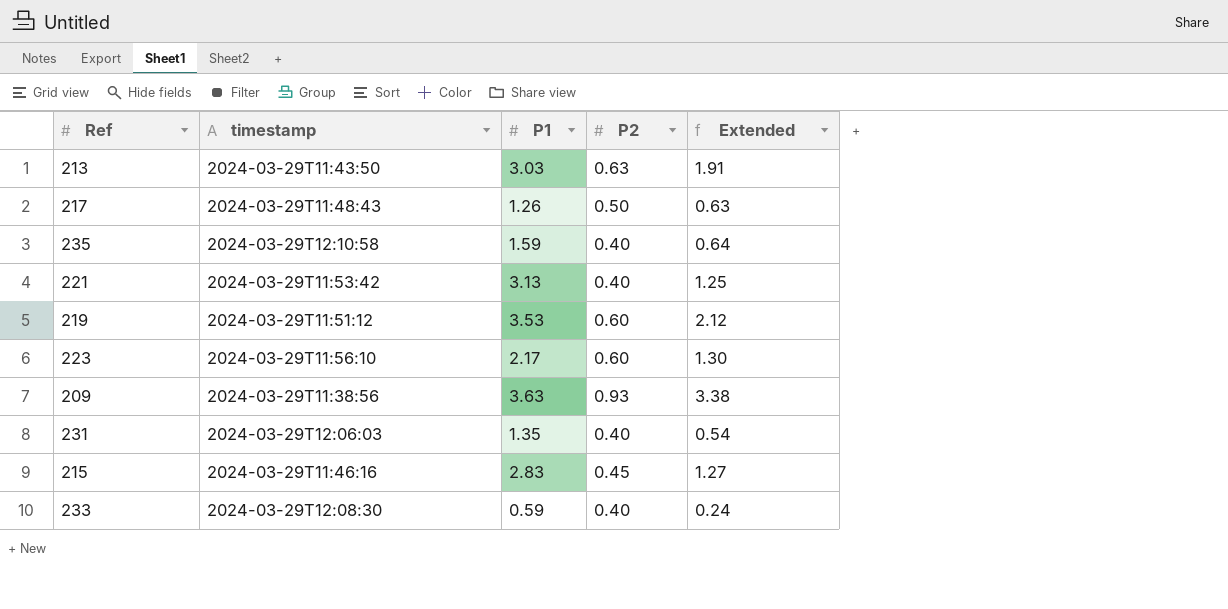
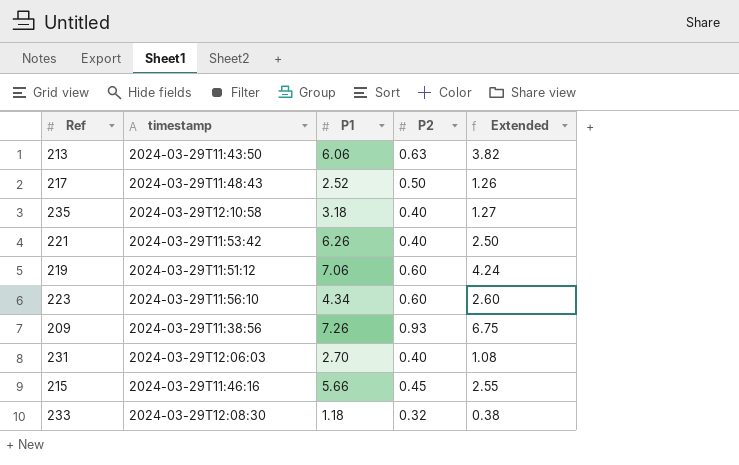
213 | P1: 3.03 -> 6.06
213 | Extended: 1.91 -> 3.82
217 | P1: 1.26 -> 2.52
217 | Extended: 0.63 -> 1.26
235 | P1: 1.59 -> 3.18
235 | Extended: 0.64 -> 1.27
221 | P1: 3.13 -> 6.26
221 | Extended: 1.25 -> 2.50
219 | P1: 3.53 -> 7.06
219 | Extended: 2.12 -> 4.24
223 | P1: 2.17 -> 4.34
223 | Extended: 1.30 -> 2.60
209 | P1: 3.63 -> 7.26
209 | Extended: 3.38 -> 6.75
231 | P1: 1.35 -> 2.70
231 | Extended: 0.54 -> 1.08
215 | P1: 2.83 -> 5.66
215 | Extended: 1.27 -> 2.55
233 | P1: 0.59 -> 1.18
233 | P2: 0.40 -> 0.32
233 | Extended: 0.24 -> 0.38

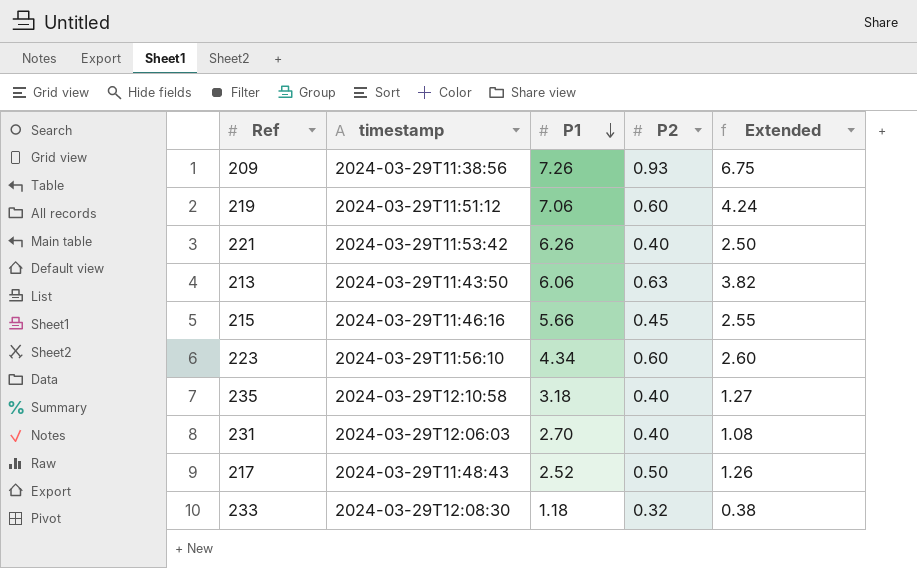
row order: none -> P1 descending

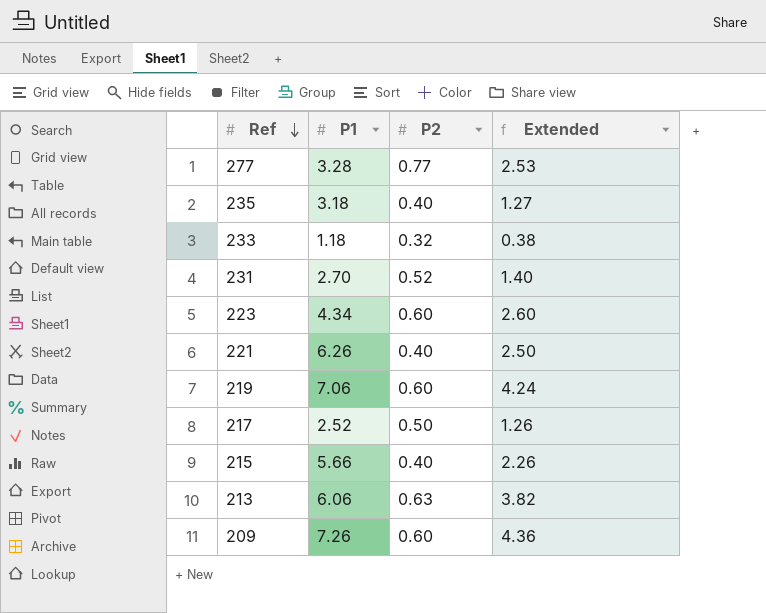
row order: P1 descending -> Ref descending
column timestamp | position: 2 -> none
row 277: none -> 3.28 | 0.77 | 2.53
231 | P2: 0.40 -> 0.52
231 | Extended: 1.08 -> 1.40
215 | P2: 0.45 -> 0.40
215 | Extended: 2.55 -> 2.26
209 | P2: 0.93 -> 0.60
209 | Extended: 6.75 -> 4.36

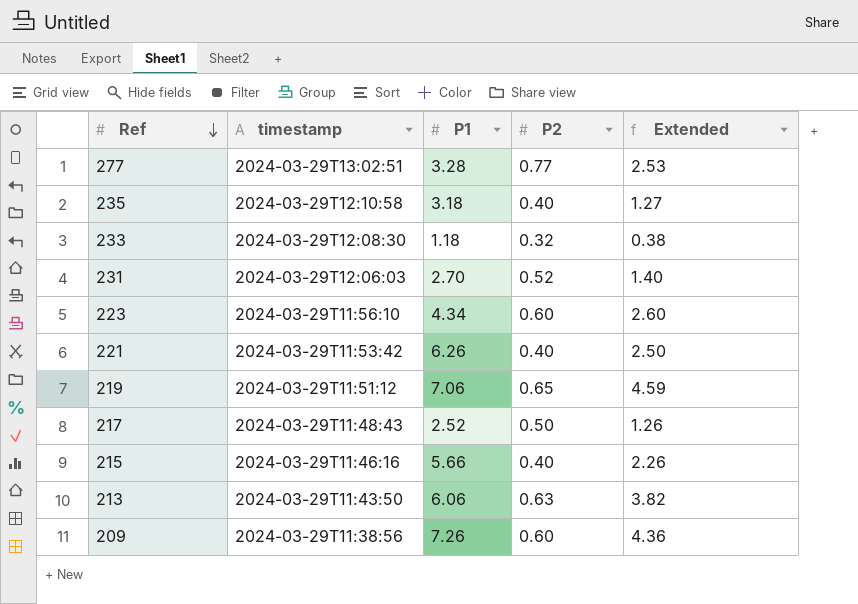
column timestamp | position: none -> 2
219 | P2: 0.60 -> 0.65
219 | Extended: 4.24 -> 4.59

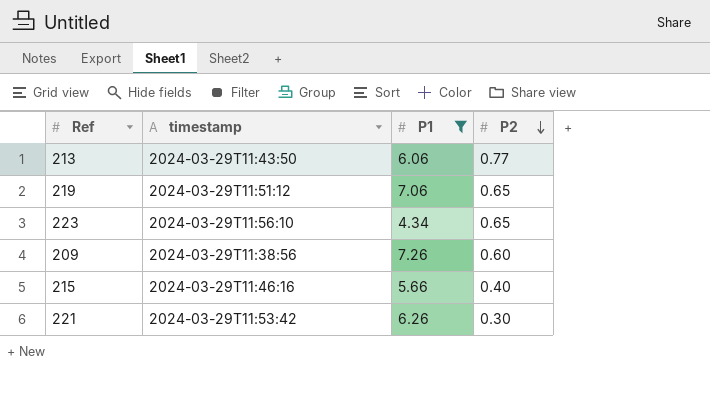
filter: none -> P1 >= 4.34
row order: Ref descending -> P2 descending
column Extended | formula: [P1] * [P2] -> none
213 | P2: 0.63 -> 0.77
223 | P2: 0.60 -> 0.65
221 | P2: 0.40 -> 0.30

